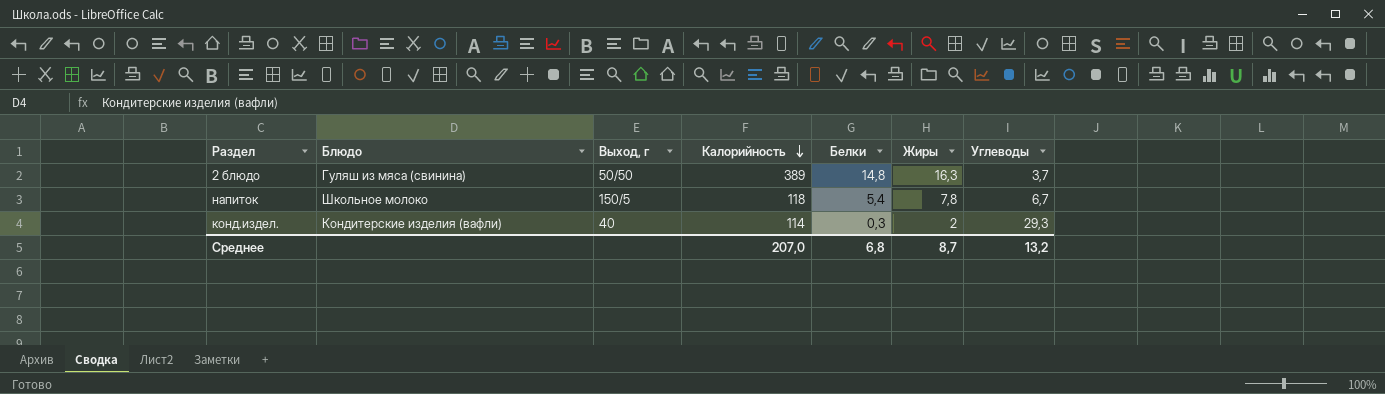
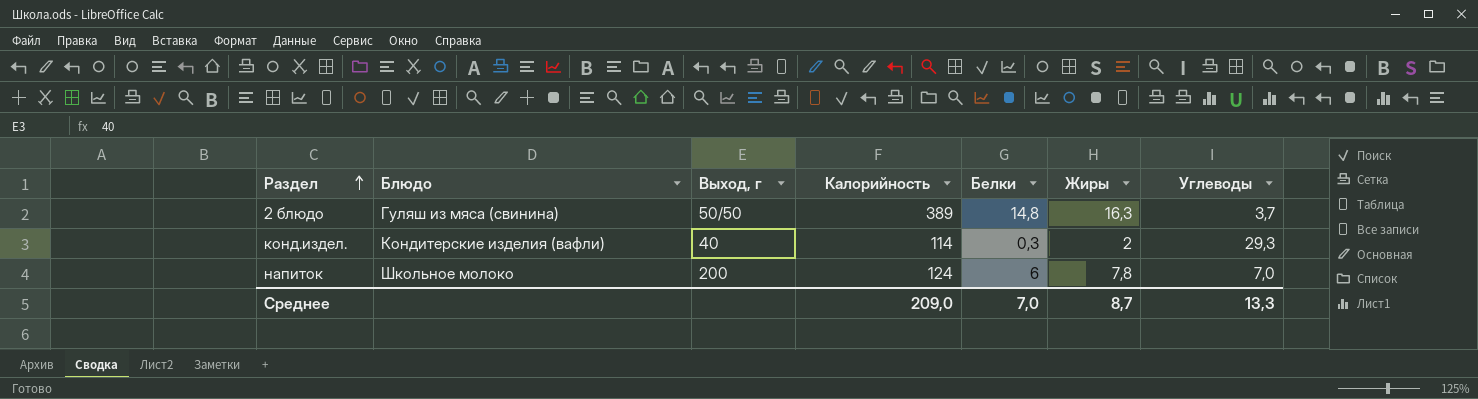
row order: Калорийность descending -> Раздел ascending
напиток | Выход, г: 150/5 -> 200
напиток | Калорийность: 118 -> 124
напиток | Белки: 5,4 -> 6
напиток | Углеводы: 6,7 -> 7,0
Среднее | Калорийность: 207,0 -> 209,0
Среднее | Белки: 6,8 -> 7,0
Среднее | Углеводы: 13,2 -> 13,3

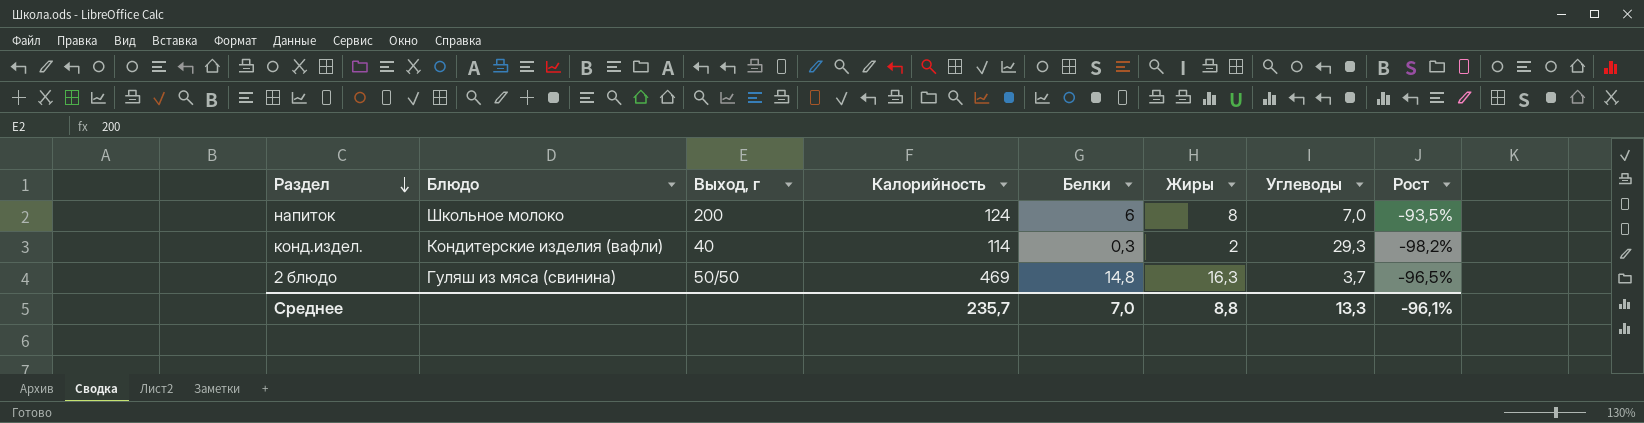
row order: Раздел ascending -> Раздел descending
column Рост | formula: none -> ([Жиры] - [Калорийность]) / [Калорийность]
напиток | Жиры: 7,8 -> 8
2 блюдо | Калорийность: 389 -> 469
Среднее | Калорийность: 209,0 -> 235,7
Среднее | Жиры: 8,7 -> 8,8

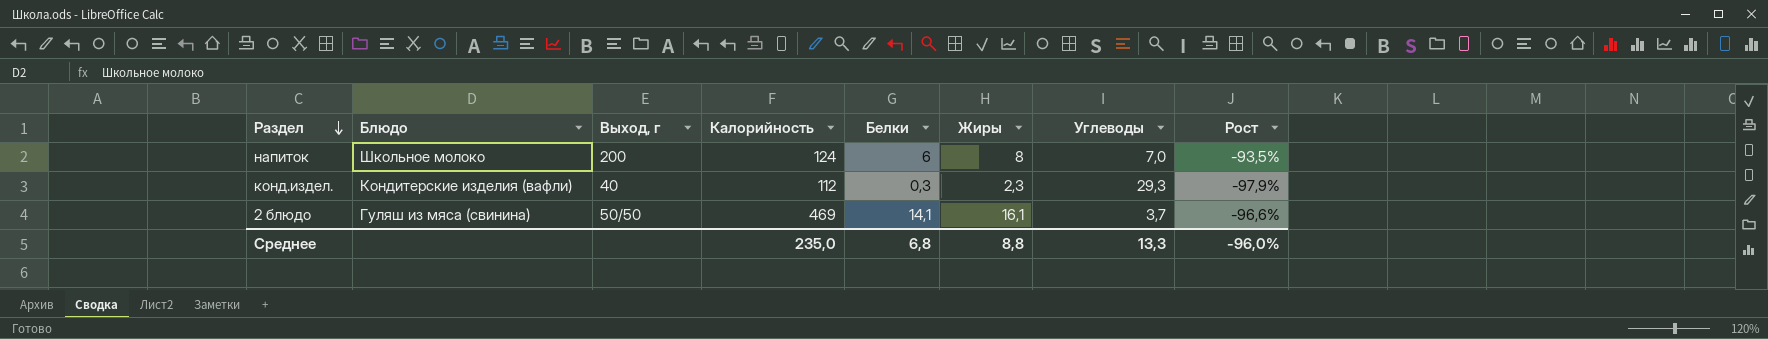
конд.издел. | Калорийность: 114 -> 112
конд.издел. | Жиры: 2 -> 2,3
конд.издел. | Рост: -98,2% -> -97,9%
2 блюдо | Белки: 14,8 -> 14,1
2 блюдо | Жиры: 16,3 -> 16,1
2 блюдо | Рост: -96,5% -> -96,6%
Среднее | Калорийность: 235,7 -> 235,0
Среднее | Белки: 7,0 -> 6,8
Среднее | Рост: -96,1% -> -96,0%

